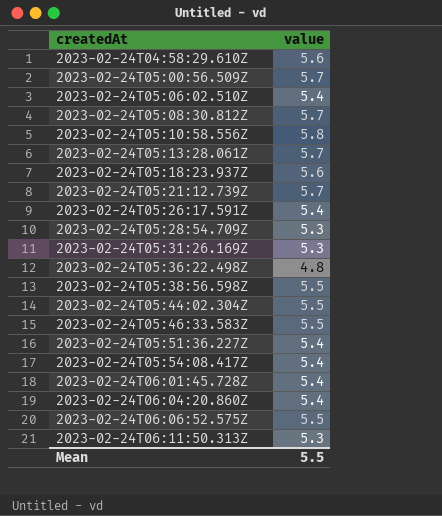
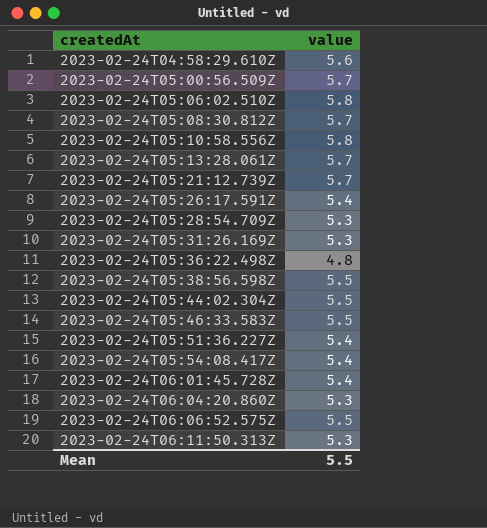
row 2023-02-24T05:18:23.937Z: 5.6 -> none
2023-02-24T05:06:02.510Z | value: 5.4 -> 5.8
2023-02-24T06:04:20.860Z | value: 5.4 -> 5.3

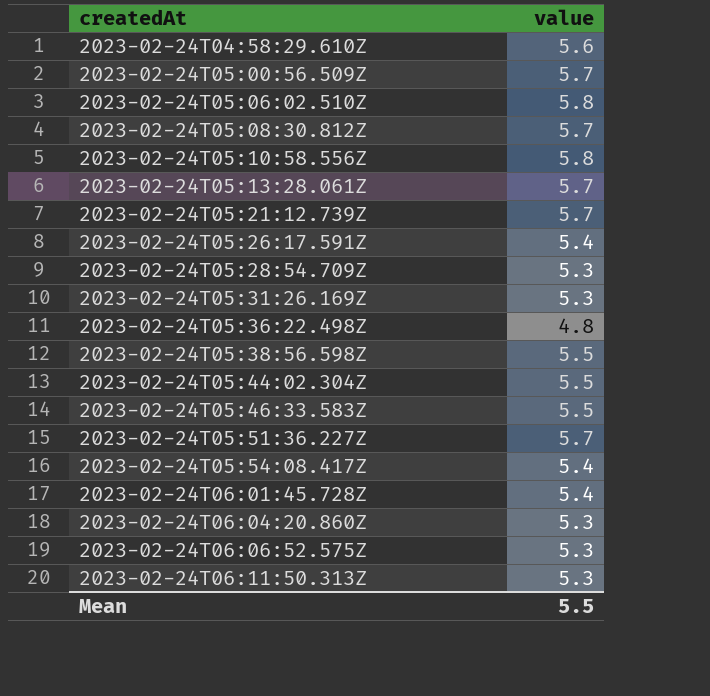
2023-02-24T05:51:36.227Z | value: 5.4 -> 5.7
2023-02-24T06:06:52.575Z | value: 5.5 -> 5.3

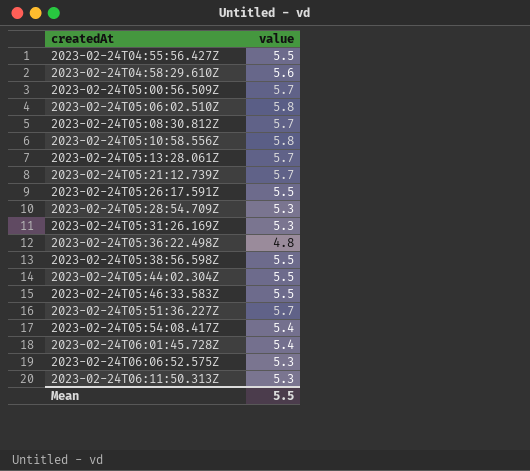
row 2023-02-24T06:04:20.860Z: 5.3 -> none
row 2023-02-24T04:55:56.427Z: none -> 5.5
2023-02-24T05:26:17.591Z | value: 5.4 -> 5.5

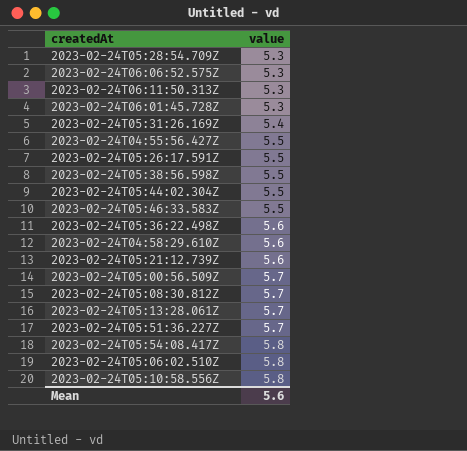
row order: createdAt ascending -> value ascending
2023-02-24T06:01:45.728Z | value: 5.4 -> 5.3
2023-02-24T05:31:26.169Z | value: 5.3 -> 5.4
2023-02-24T05:36:22.498Z | value: 4.8 -> 5.6
2023-02-24T05:21:12.739Z | value: 5.7 -> 5.6
2023-02-24T05:54:08.417Z | value: 5.4 -> 5.8
Mean | value: 5.5 -> 5.6

